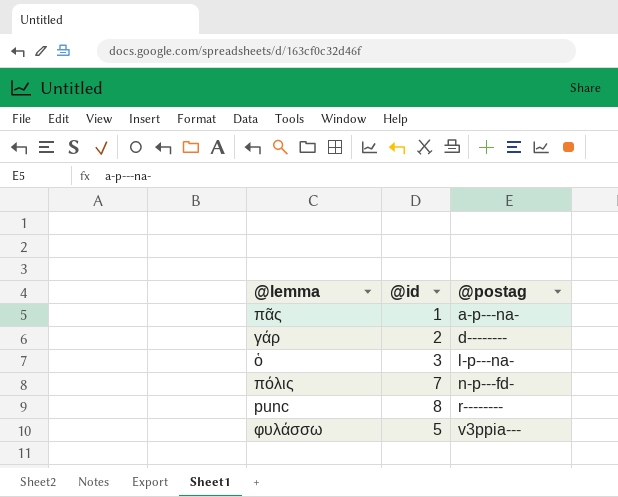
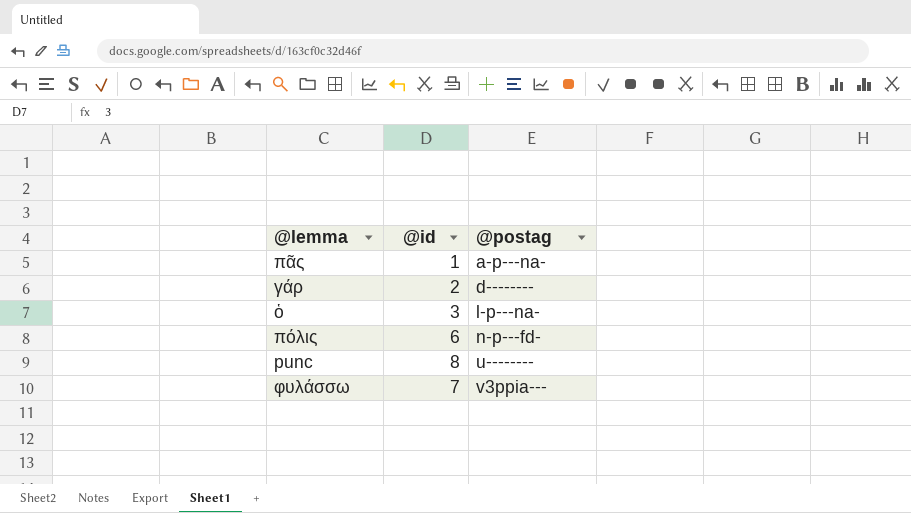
πόλις | @id: 7 -> 6
punc | @postag: r-------- -> u--------
φυλάσσω | @id: 5 -> 7

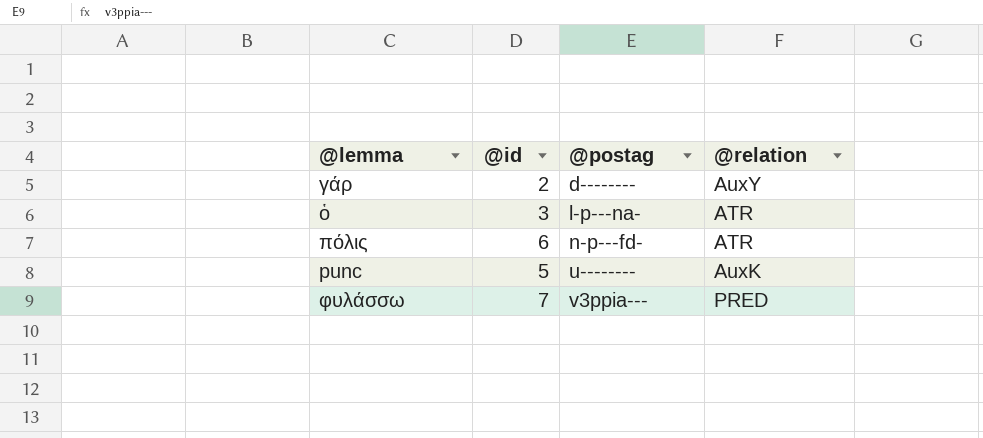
column @relation | position: none -> 4
row πᾶς: 1 | a-p---na- -> none
punc | @id: 8 -> 5

